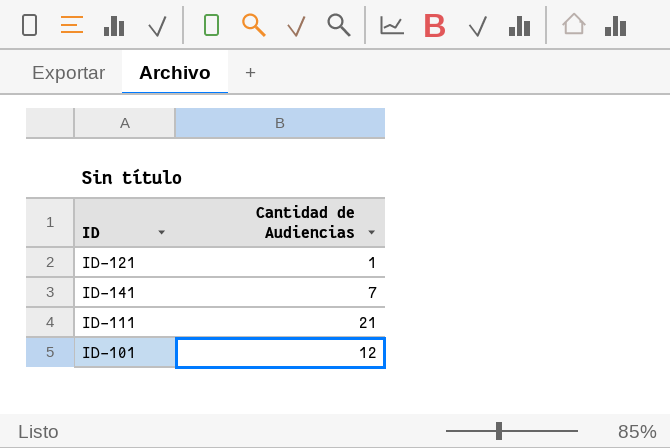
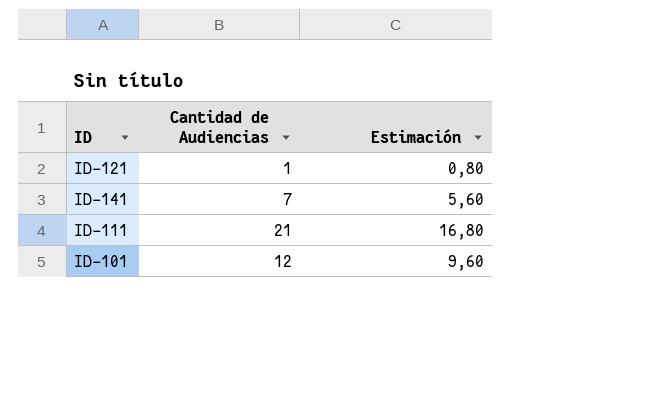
column Estimación | formula: none -> [Cantidad de Audiencias] * 0,8

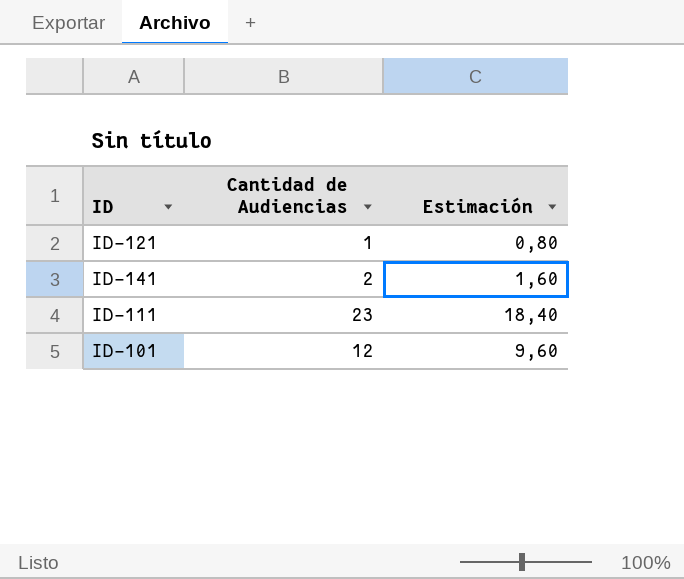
ID-141 | Cantidad de Audiencias: 7 -> 2
ID-141 | Estimación: 5,60 -> 1,60
ID-111 | Cantidad de Audiencias: 21 -> 23
ID-111 | Estimación: 16,80 -> 18,40

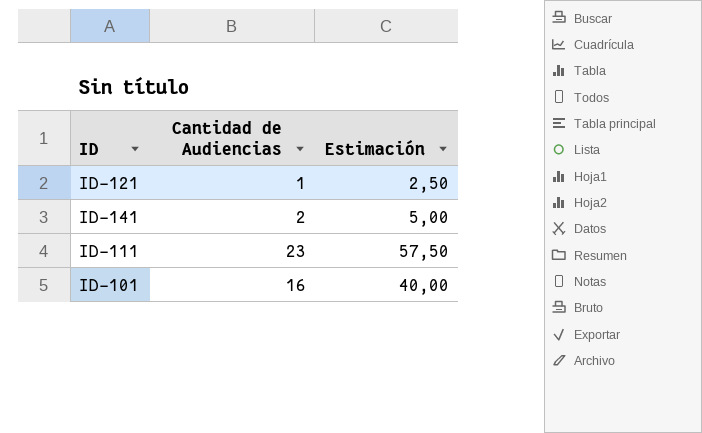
column Estimación | formula: [Cantidad de Audiencias] * 0,8 -> [Cantidad de Audiencias] * 2,5
ID-101 | Cantidad de Audiencias: 12 -> 16

